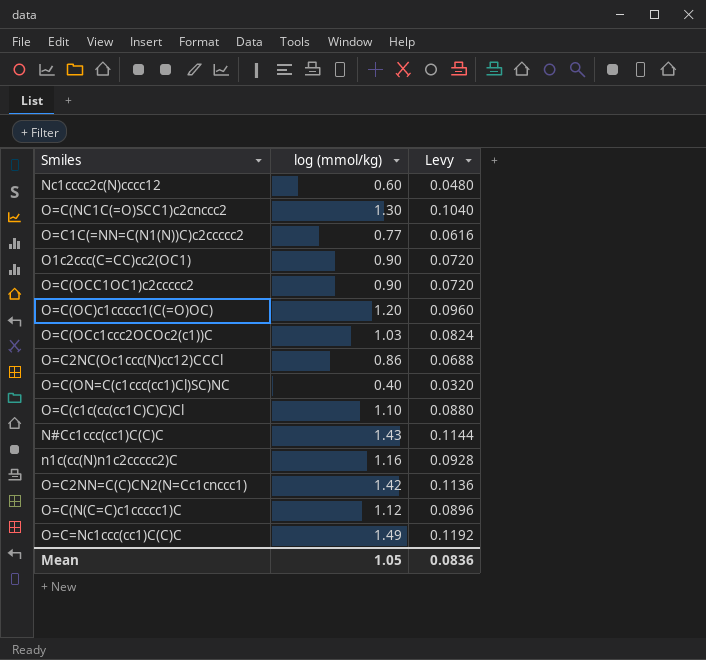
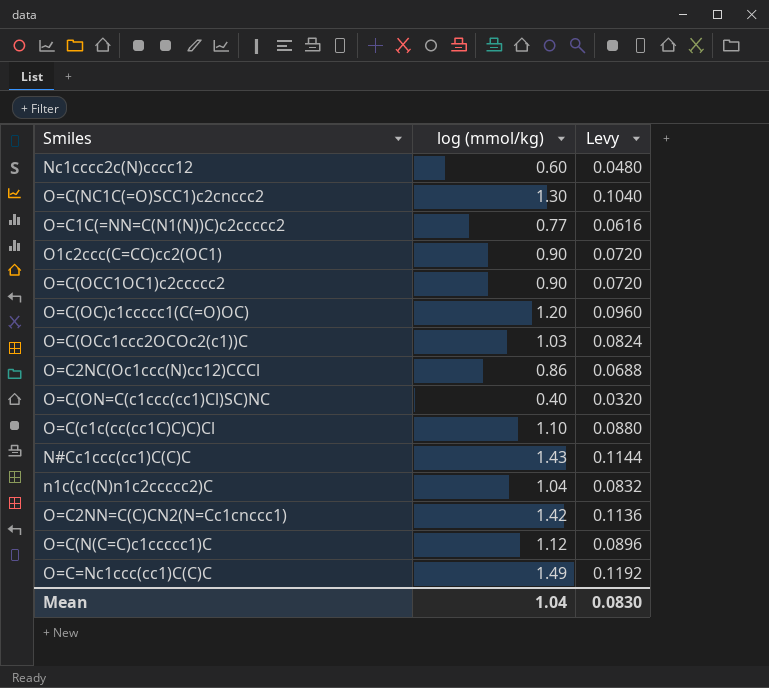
n1c(cc(N)n1c2ccccc2)C | log (mmol/kg): 1.16 -> 1.04
n1c(cc(N)n1c2ccccc2)C | Levy: 0.0928 -> 0.0832
Mean | log (mmol/kg): 1.05 -> 1.04
Mean | Levy: 0.0836 -> 0.0830

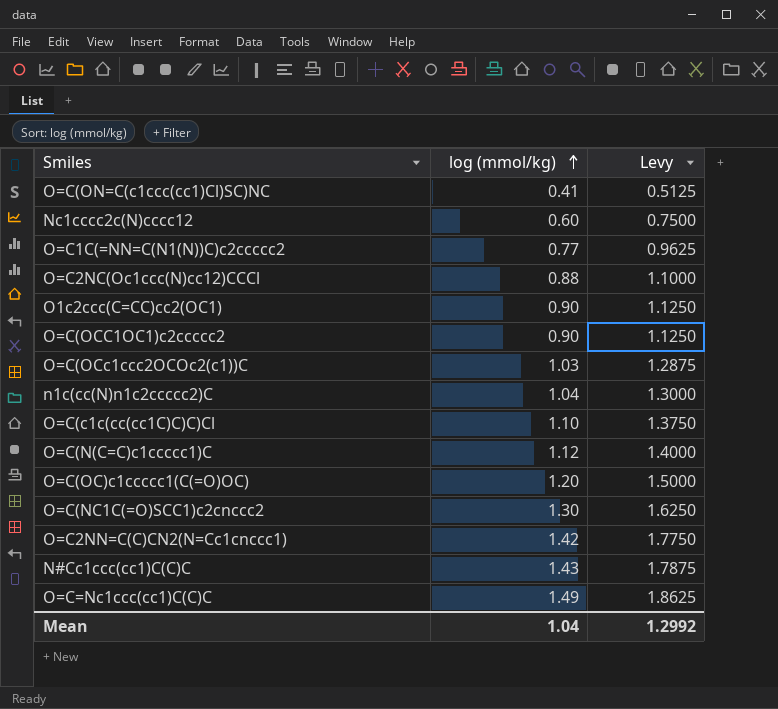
row order: none -> log (mmol/kg) ascending
column Levy | formula: [log (mmol/kg)] * 0.08 -> [log (mmol/kg)] * 1.25
O=C(ON=C(c1ccc(cc1)Cl)SC)NC | log (mmol/kg): 0.40 -> 0.41
O=C2NC(Oc1ccc(N)cc12)CCCl | log (mmol/kg): 0.86 -> 0.88
Mean | Levy: 0.0830 -> 1.2992

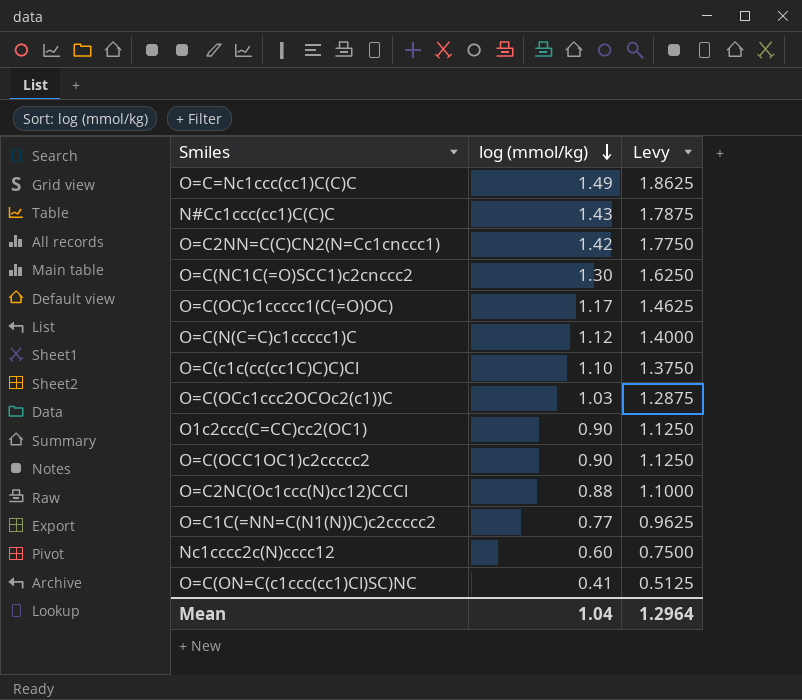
row order: log (mmol/kg) ascending -> log (mmol/kg) descending
row n1c(cc(N)n1c2ccccc2)C: 1.04 | 1.3000 -> none
O=C(OC)c1ccccc1(C(=O)OC) | log (mmol/kg): 1.20 -> 1.17
O=C(OC)c1ccccc1(C(=O)OC) | Levy: 1.5000 -> 1.4625
Mean | Levy: 1.2992 -> 1.2964

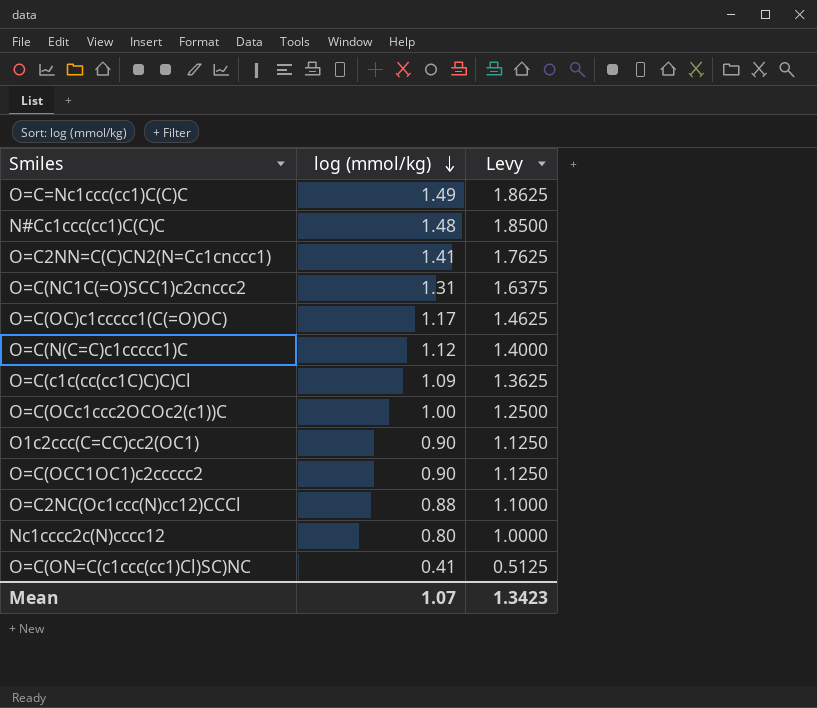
row O=C1C(=NN=C(N1(N))C)c2ccccc2: 0.77 | 0.9625 -> none
N#Cc1ccc(cc1)C(C)C | log (mmol/kg): 1.43 -> 1.48
N#Cc1ccc(cc1)C(C)C | Levy: 1.7875 -> 1.8500
O=C2NN=C(C)CN2(N=Cc1cnccc1) | log (mmol/kg): 1.42 -> 1.41
O=C2NN=C(C)CN2(N=Cc1cnccc1) | Levy: 1.7750 -> 1.7625
O=C(NC1C(=O)SCC1)c2cnccc2 | log (mmol/kg): 1.30 -> 1.31
O=C(NC1C(=O)SCC1)c2cnccc2 | Levy: 1.6250 -> 1.6375
O=C(c1c(cc(cc1C)C)C)Cl | log (mmol/kg): 1.10 -> 1.09
O=C(c1c(cc(cc1C)C)C)Cl | Levy: 1.3750 -> 1.3625
O=C(OCc1ccc2OCOc2(c1))C | log (mmol/kg): 1.03 -> 1.00
O=C(OCc1ccc2OCOc2(c1))C | Levy: 1.2875 -> 1.2500
Nc1cccc2c(N)cccc12 | log (mmol/kg): 0.60 -> 0.80
Nc1cccc2c(N)cccc12 | Levy: 0.7500 -> 1.0000
Mean | log (mmol/kg): 1.04 -> 1.07
Mean | Levy: 1.2964 -> 1.3423

